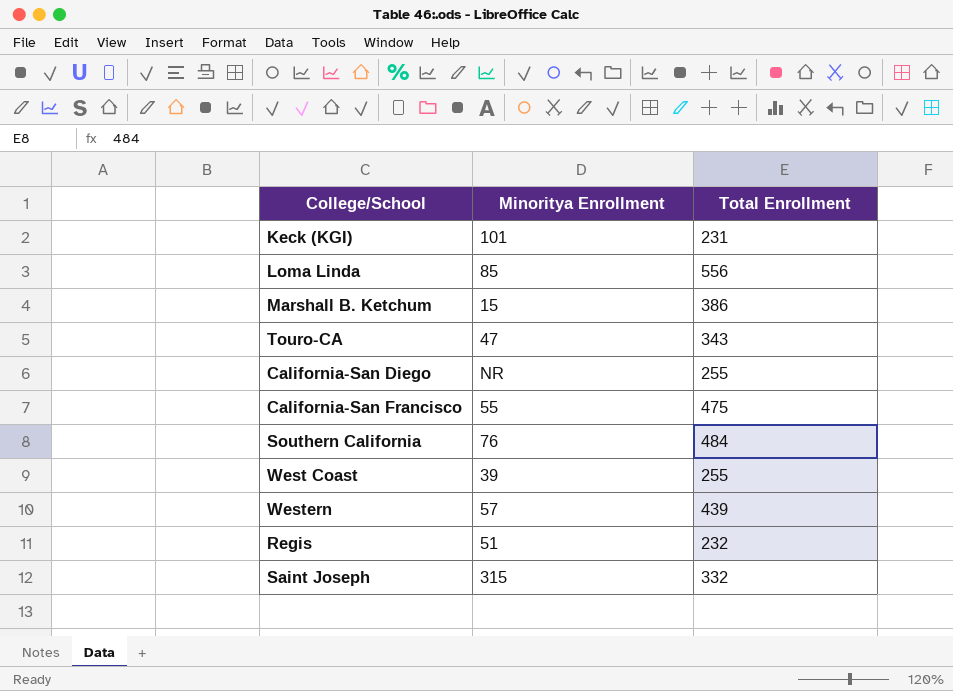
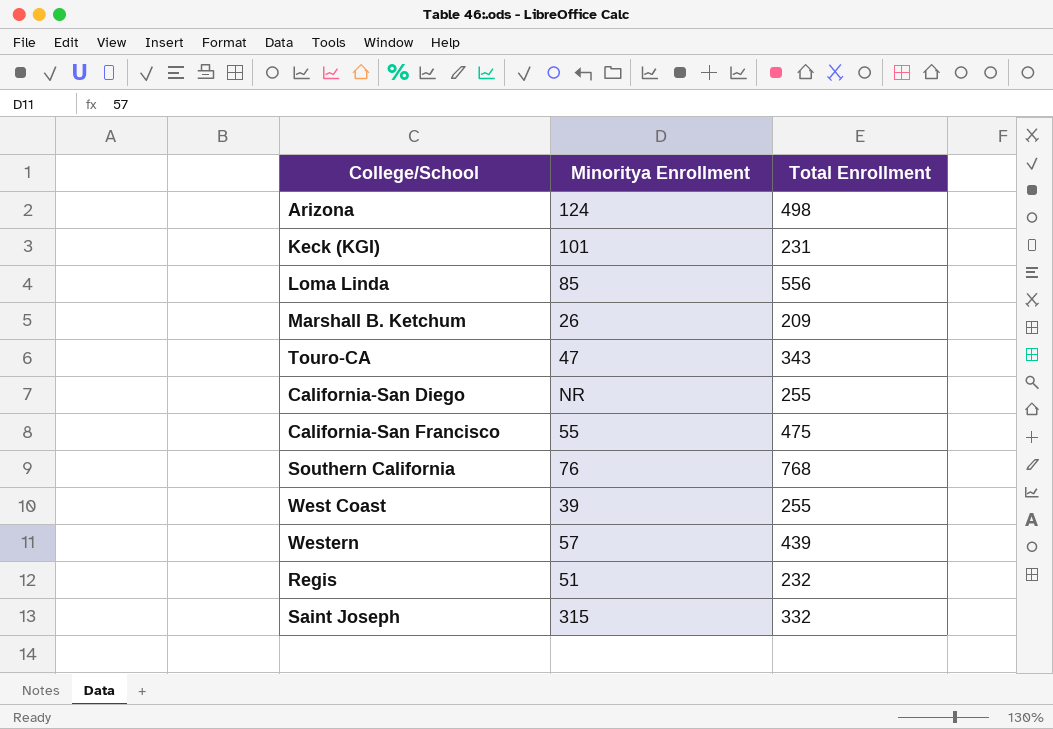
row Arizona: none -> 124 | 498
Marshall B. Ketchum | Minoritya Enrollment: 15 -> 26
Marshall B. Ketchum | Total Enrollment: 386 -> 209
Southern California | Total Enrollment: 484 -> 768

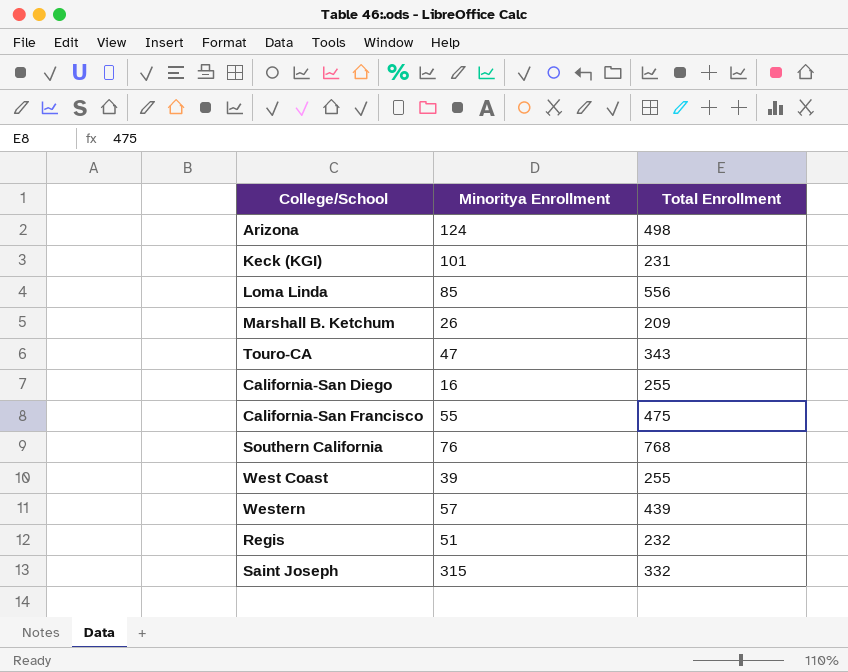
California-San Diego | Minoritya Enrollment: NR -> 16

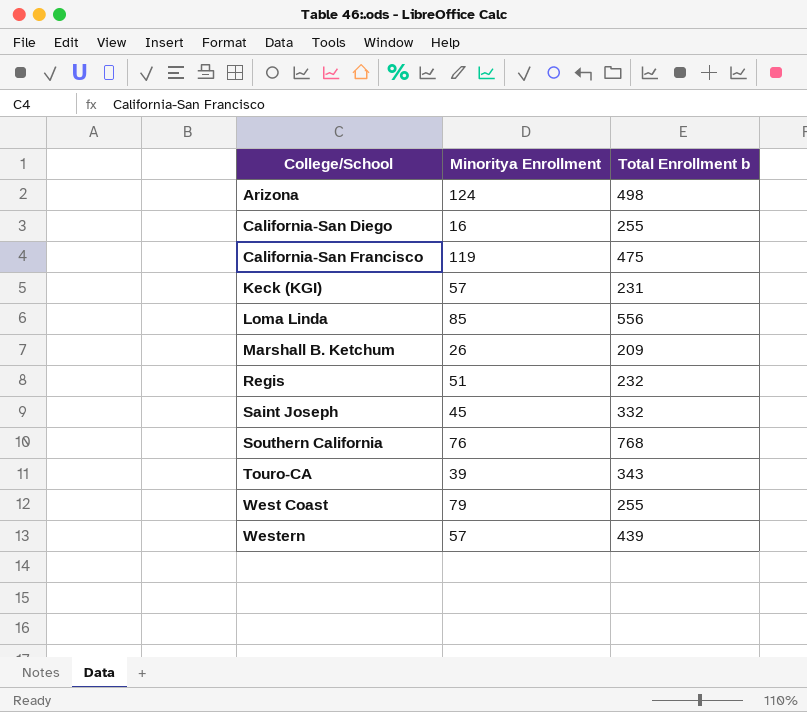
row order: none -> College/School ascending
column name: Total Enrollment -> Total Enrollment b
California-San Francisco | Minoritya Enrollment: 55 -> 119
Keck (KGI) | Minoritya Enrollment: 101 -> 57
Saint Joseph | Minoritya Enrollment: 315 -> 45
Touro-CA | Minoritya Enrollment: 47 -> 39
West Coast | Minoritya Enrollment: 39 -> 79

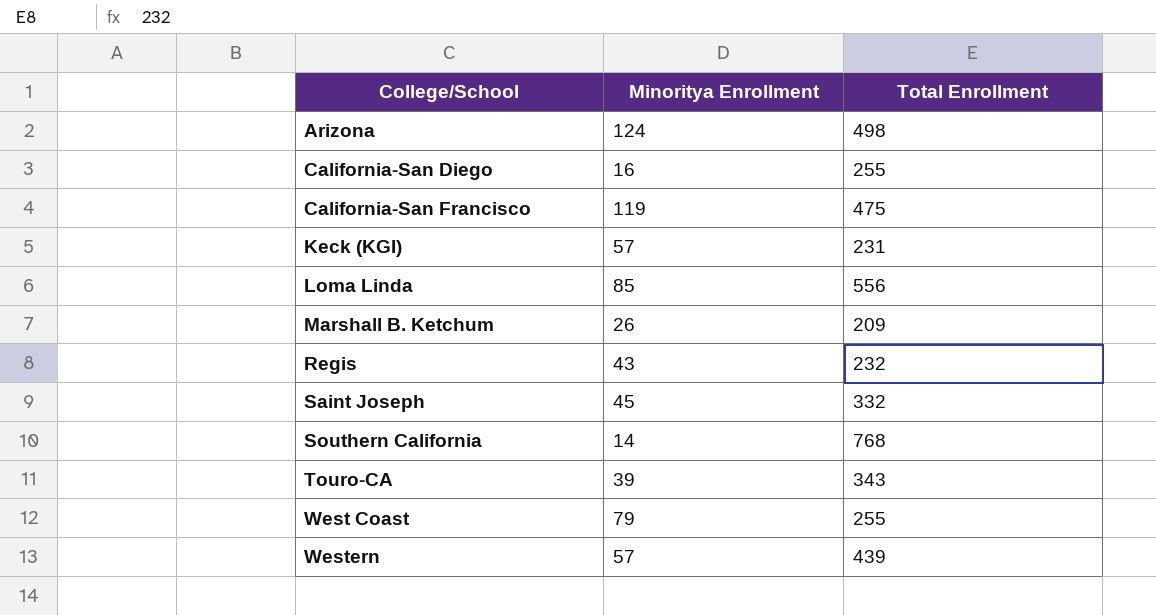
column name: Total Enrollment b -> Total Enrollment
Regis | Minoritya Enrollment: 51 -> 43
Southern California | Minoritya Enrollment: 76 -> 14

